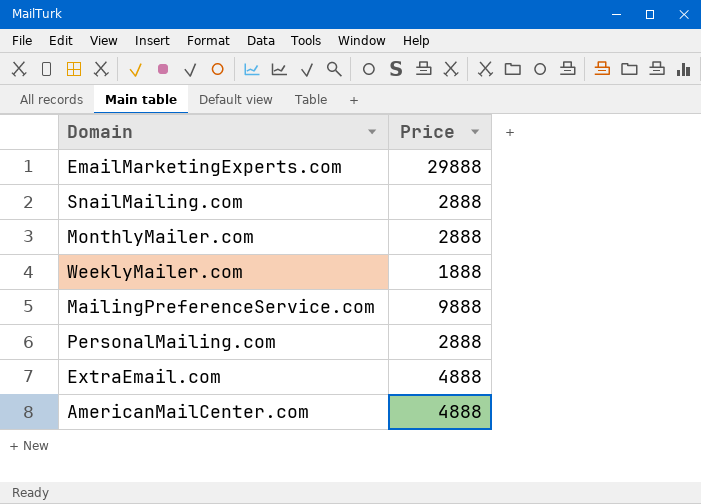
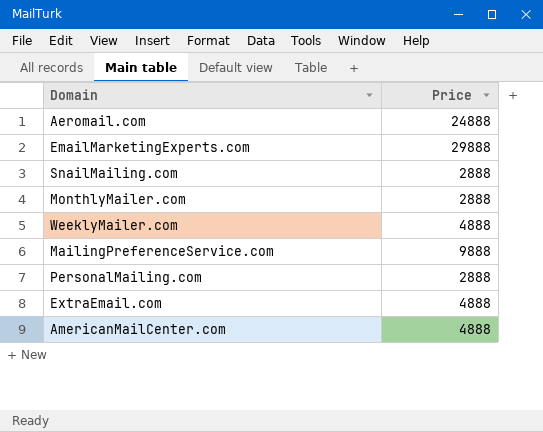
row Aeromail.com: none -> 24888
WeeklyMailer.com | Price: 1888 -> 4888

